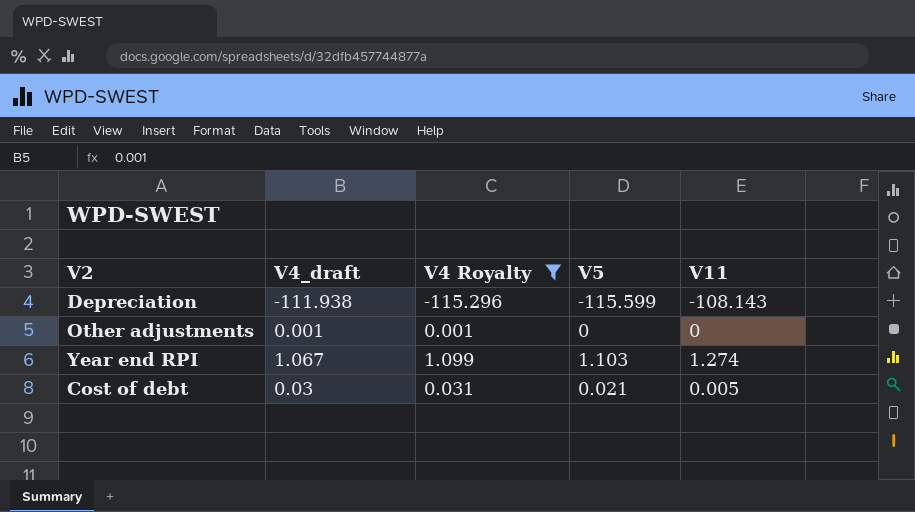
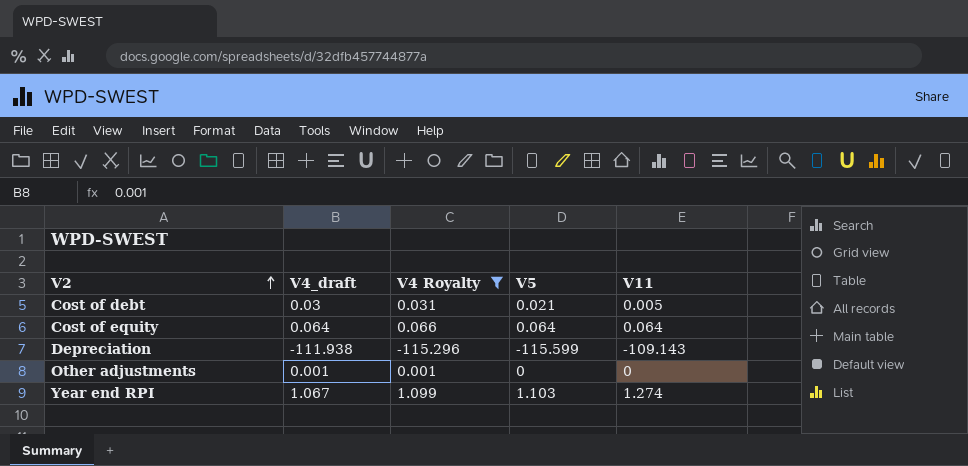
row order: none -> V2 ascending
row Cost of equity: none -> 0.064 | 0.066 | 0.064 | 0.064
Depreciation | V11: -108.143 -> -109.143

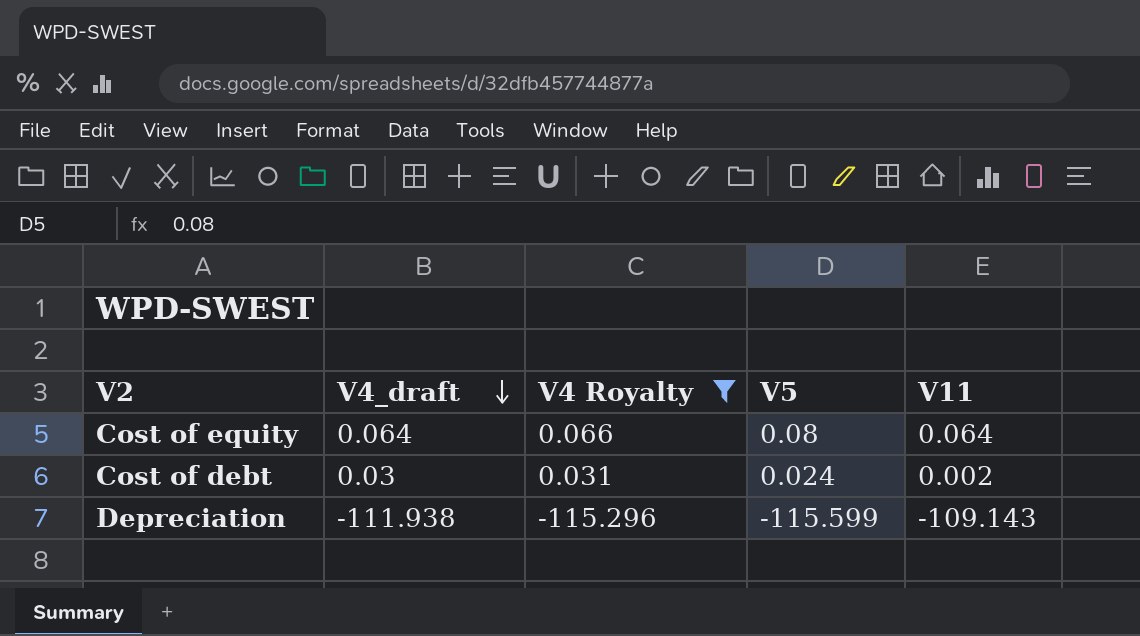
row order: V2 ascending -> V4_draft descending
row Other adjustments: 0.001 | 0.001 | 0 | 0 -> none
row Year end RPI: 1.067 | 1.099 | 1.103 | 1.274 -> none
Cost of equity | V5: 0.064 -> 0.08
Cost of debt | V5: 0.021 -> 0.024
Cost of debt | V11: 0.005 -> 0.002

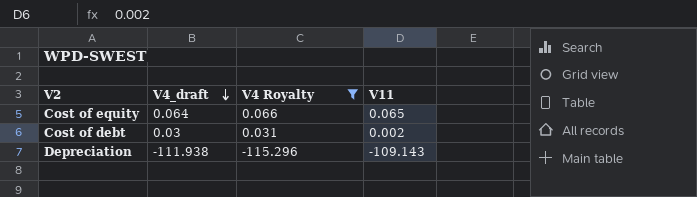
column V5 | position: 4 -> none
Cost of equity | V11: 0.064 -> 0.065

